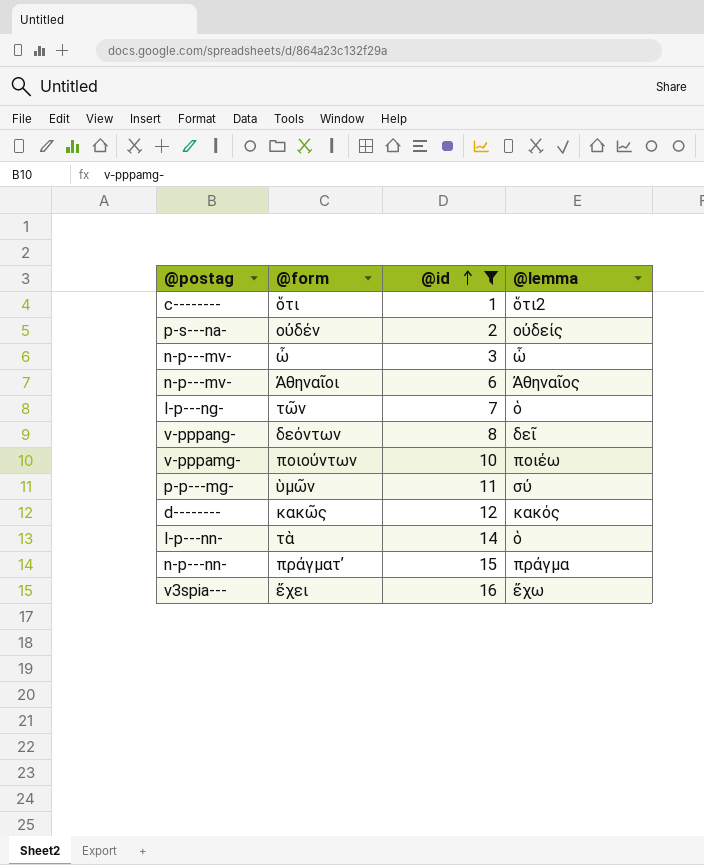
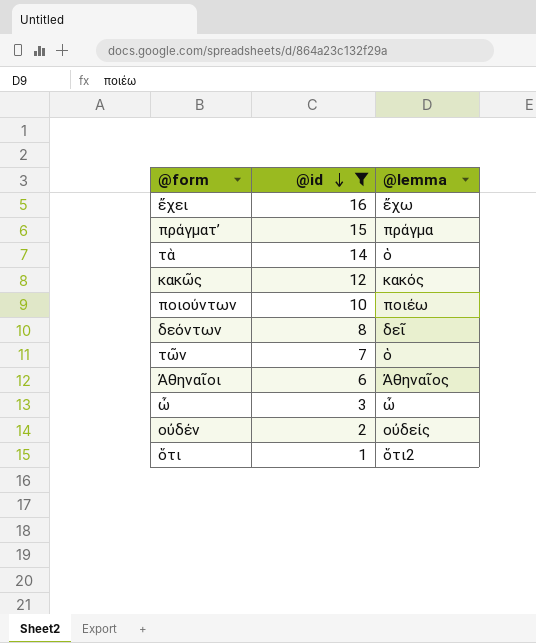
row order: @id ascending -> @id descending
column @postag | position: 1 -> none
row ὑμῶν: p-p---mg- | 11 | σύ -> none

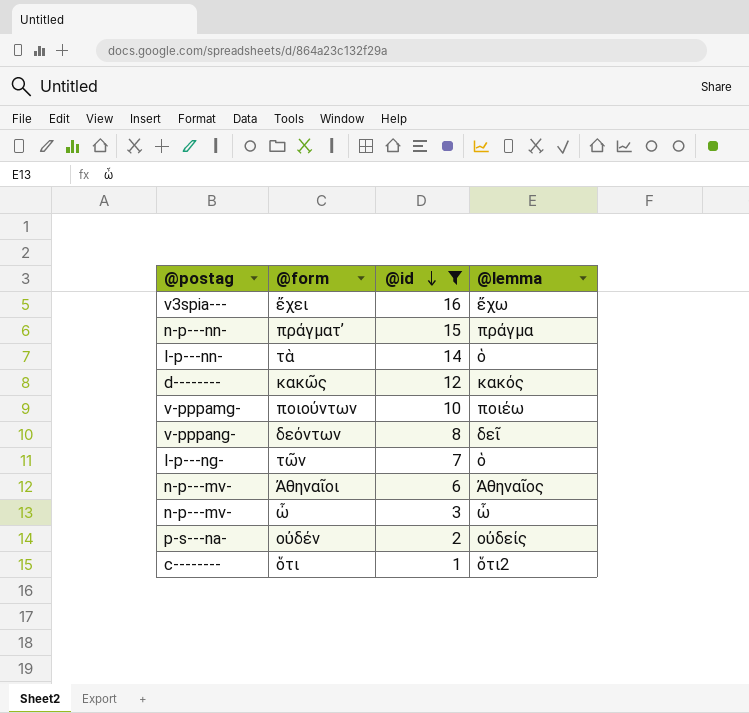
column @postag | position: none -> 1

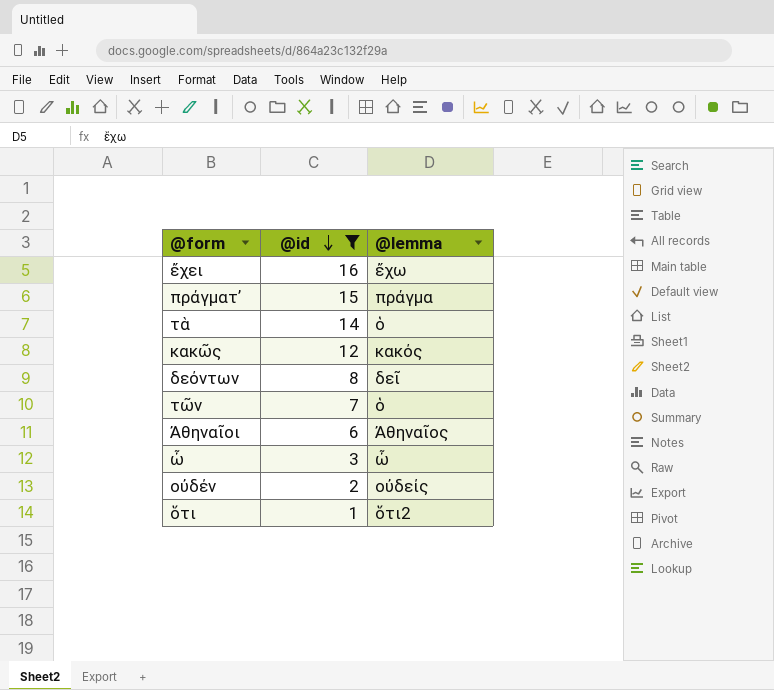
column @postag | position: 1 -> none
row ποιούντων: v-pppamg- | 10 | ποιέω -> none

